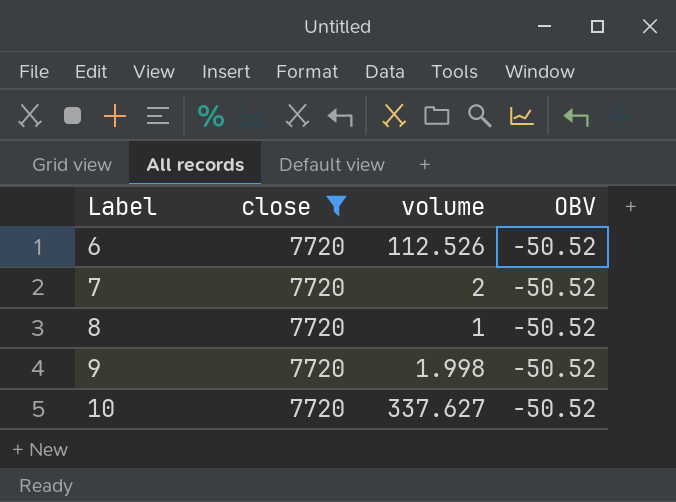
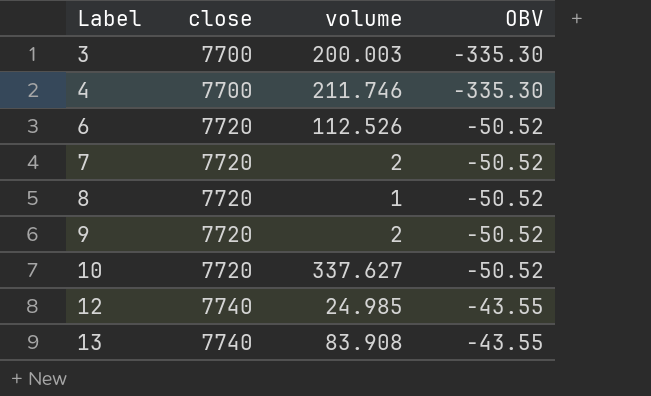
filter: close = 7720 -> none
9 | volume: 1.998 -> 2

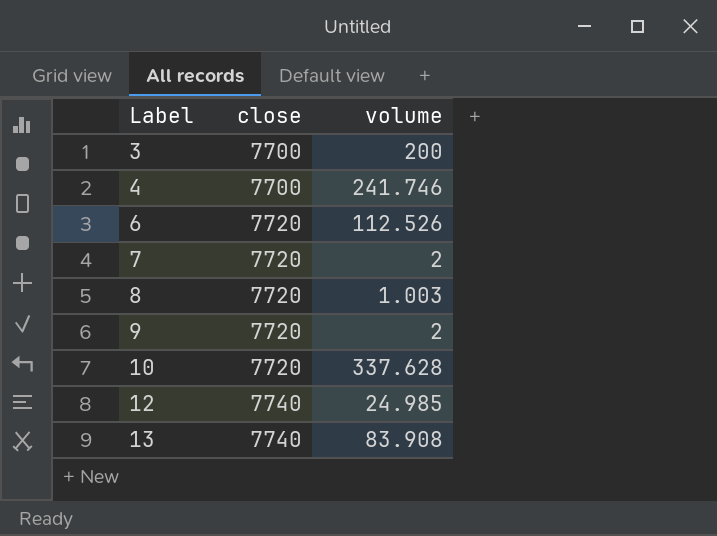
column OBV | position: 4 -> none
3 | volume: 200.003 -> 200
4 | volume: 211.746 -> 241.746
8 | volume: 1 -> 1.003
10 | volume: 337.627 -> 337.628

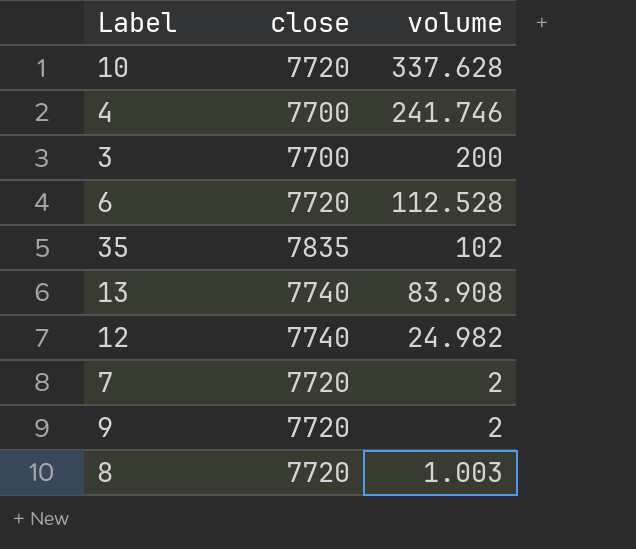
row order: Label ascending -> volume descending
6 | volume: 112.526 -> 112.528
row 35: none -> 7835 | 102
12 | volume: 24.985 -> 24.982

